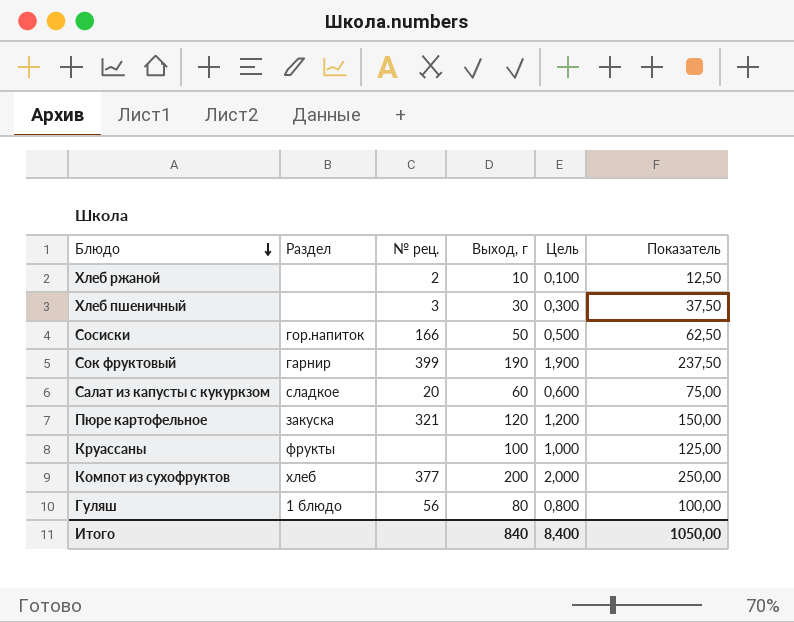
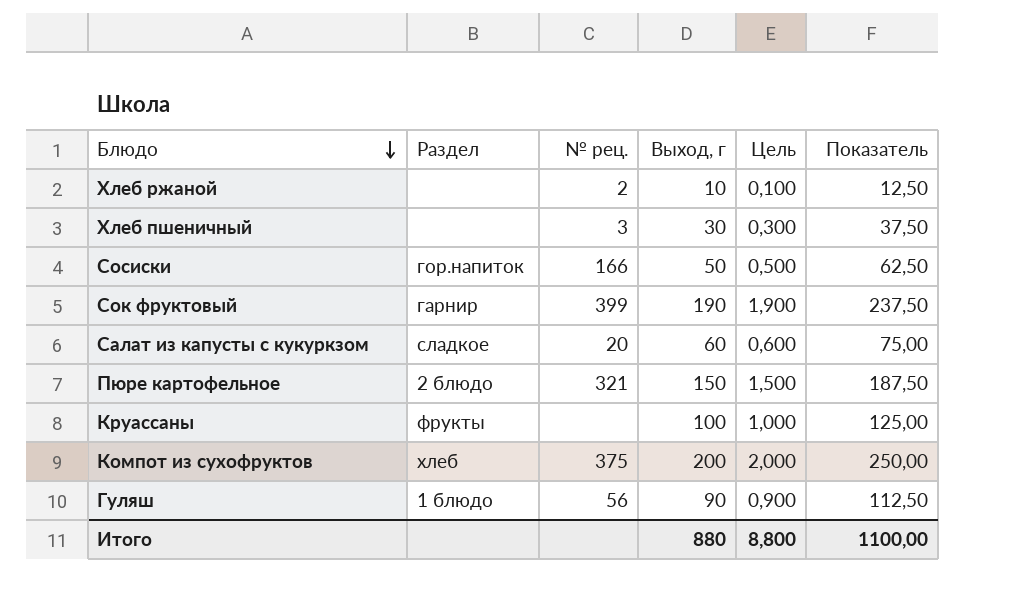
Пюре картофельное | Раздел: закуска -> 2 блюдо
Пюре картофельное | Выход, г: 120 -> 150
Пюре картофельное | Цель: 1,200 -> 1,500
Пюре картофельное | Показатель: 150,00 -> 187,50
Компот из сухофруктов | № рец.: 377 -> 375
Гуляш | Выход, г: 80 -> 90
Гуляш | Цель: 0,800 -> 0,900
Гуляш | Показатель: 100,00 -> 112,50
Итого | Выход, г: 840 -> 880
Итого | Цель: 8,400 -> 8,800
Итого | Показатель: 1050,00 -> 1100,00

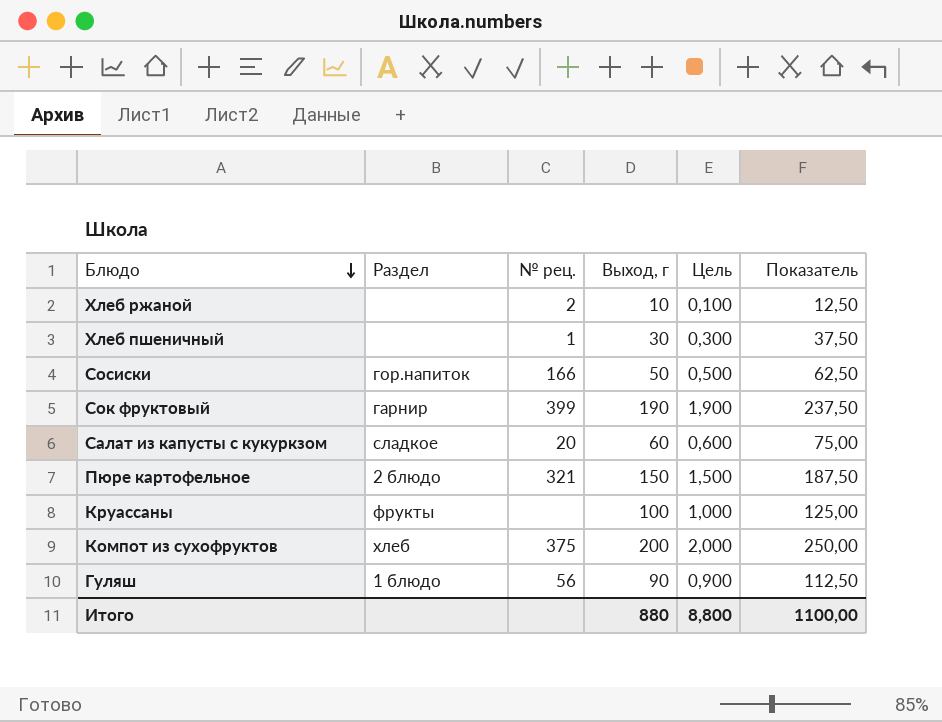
Хлеб пшеничный | № рец.: 3 -> 1

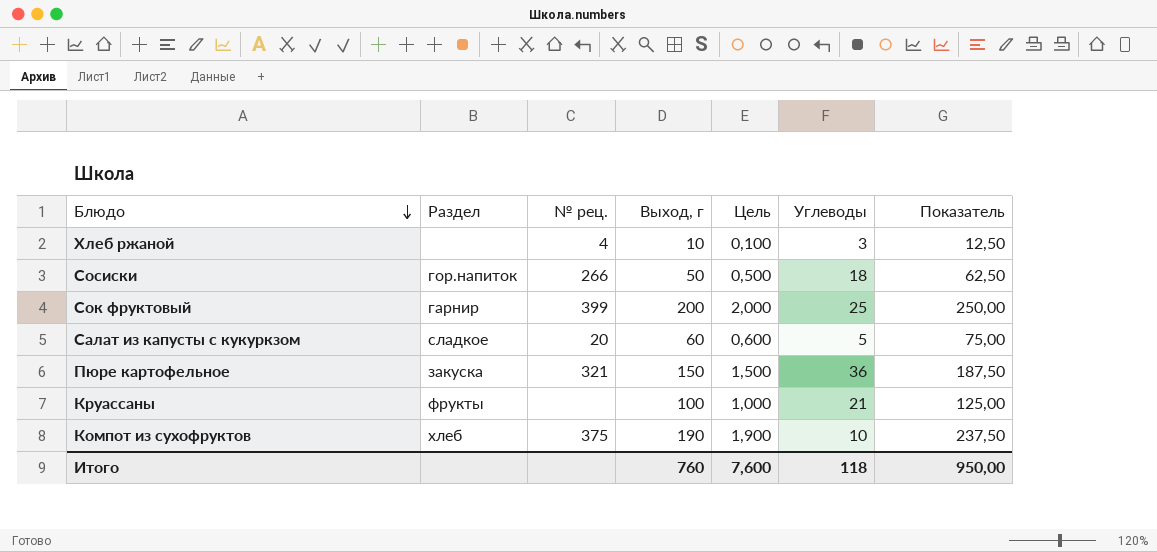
column Углеводы | position: none -> 6
row Хлеб пшеничный: none | 1 | 30 | 0,300 | 37,50 -> none
row Гуляш: 1 блюдо | 56 | 90 | 0,900 | 112,50 -> none
Хлеб ржаной | № рец.: 2 -> 4
Сосиски | № рец.: 166 -> 266
Сок фруктовый | Выход, г: 190 -> 200
Сок фруктовый | Цель: 1,900 -> 2,000
Сок фруктовый | Показатель: 237,50 -> 250,00
Пюре картофельное | Раздел: 2 блюдо -> закуска
Компот из сухофруктов | Выход, г: 200 -> 190
Компот из сухофруктов | Цель: 2,000 -> 1,900
Компот из сухофруктов | Показатель: 250,00 -> 237,50
Итого | Выход, г: 880 -> 760
Итого | Цель: 8,800 -> 7,600
Итого | Показатель: 1100,00 -> 950,00

